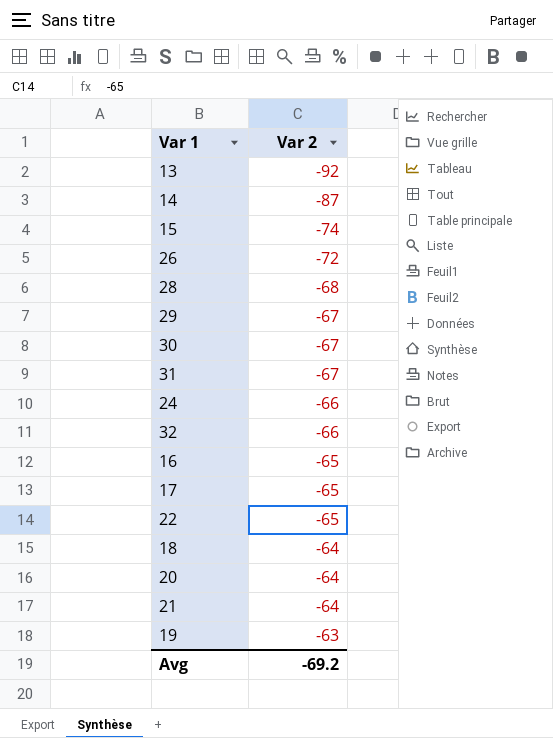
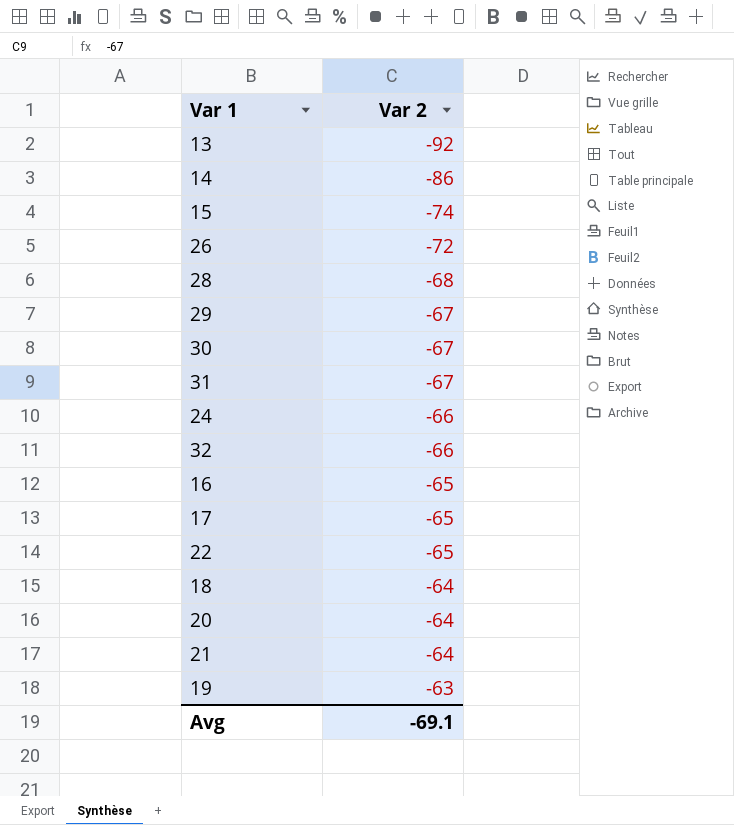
14 | Var 2: -87 -> -86
Avg | Var 2: -69.2 -> -69.1

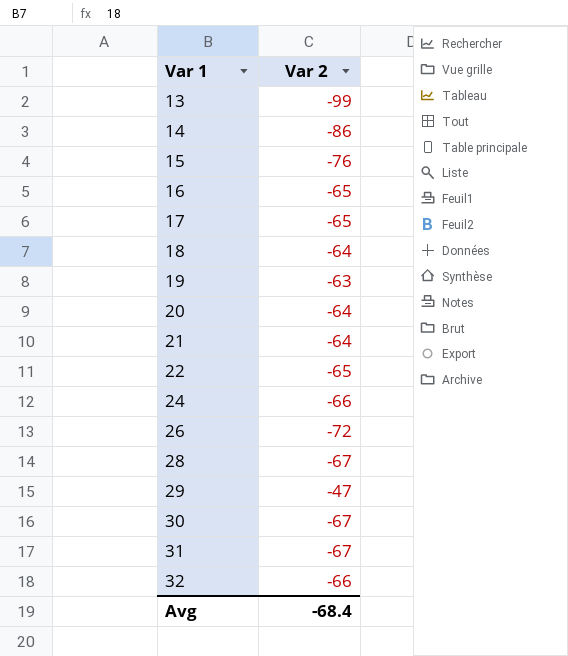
row order: Var 2 ascending -> Var 1 ascending
13 | Var 2: -92 -> -99
15 | Var 2: -74 -> -76
28 | Var 2: -68 -> -67
29 | Var 2: -67 -> -47
Avg | Var 2: -69.1 -> -68.4

